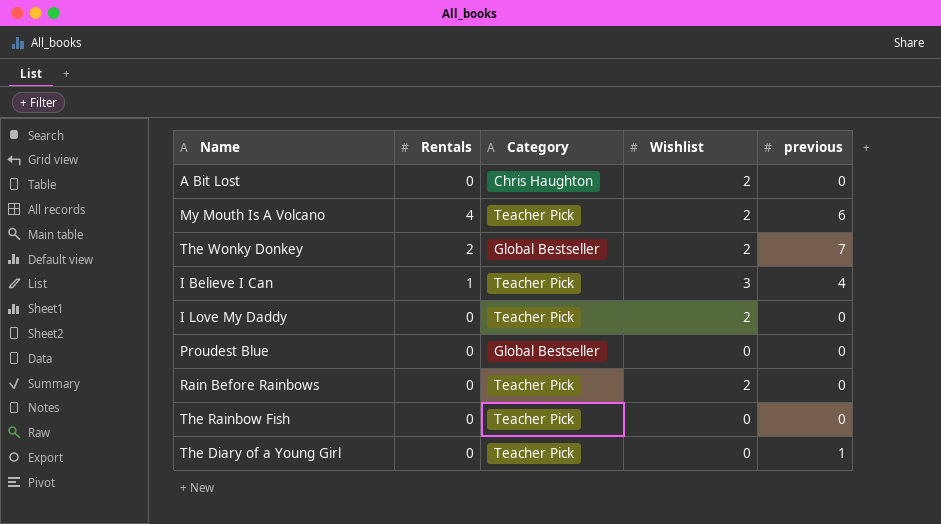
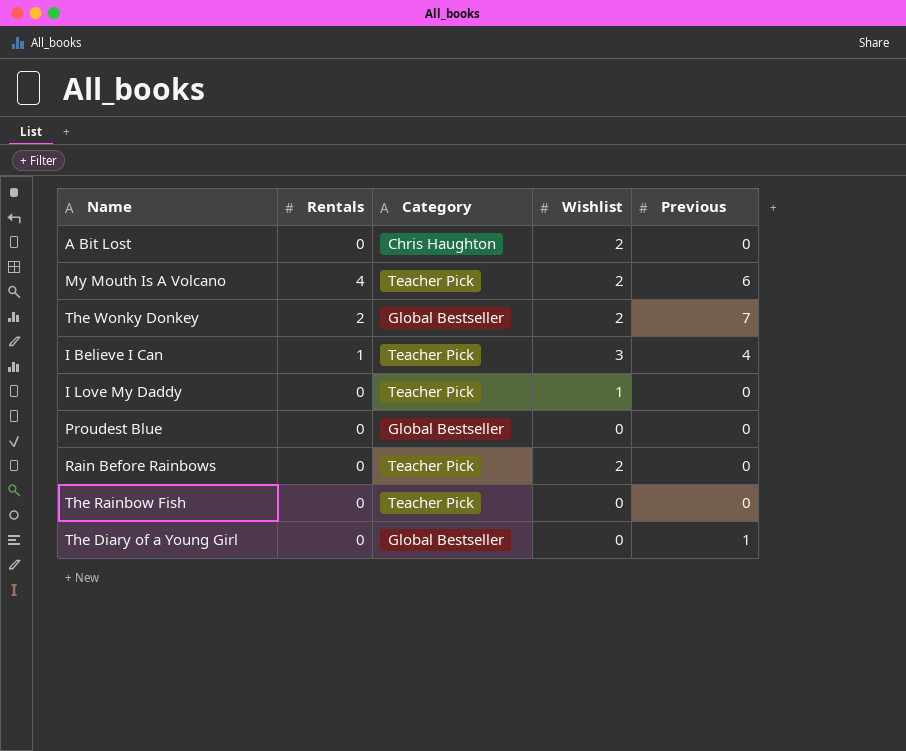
column name: previous -> Previous
I Love My Daddy | Wishlist: 2 -> 1
The Diary of a Young Girl | Category: Teacher Pick -> Global Bestseller

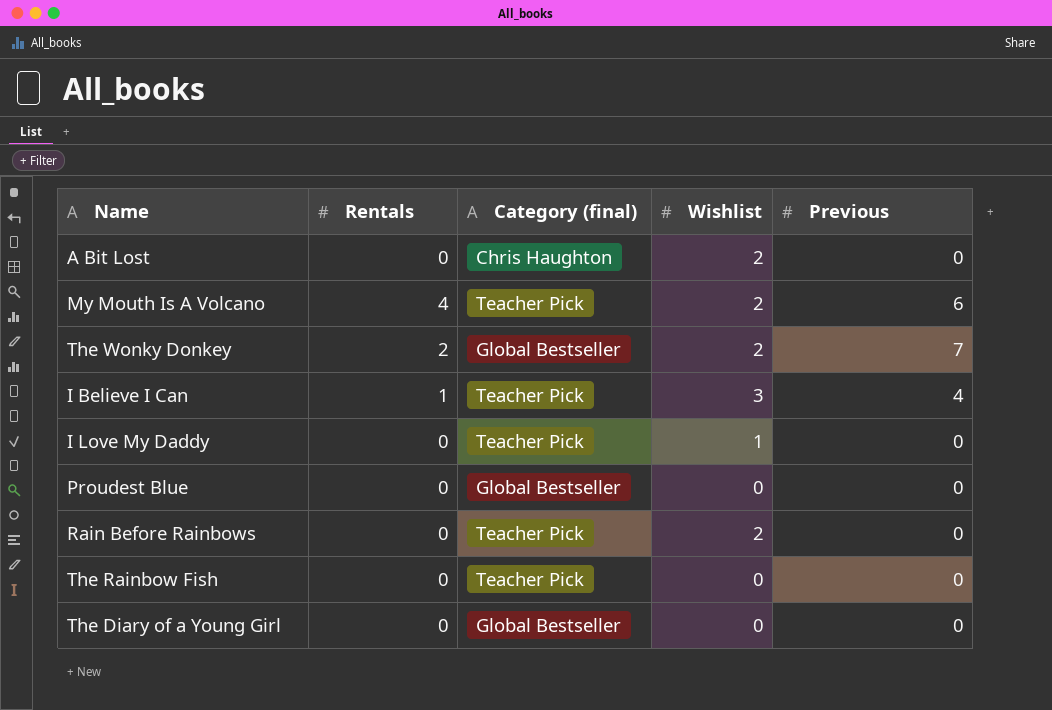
column name: Category -> Category (final)
The Diary of a Young Girl | Previous: 1 -> 0

